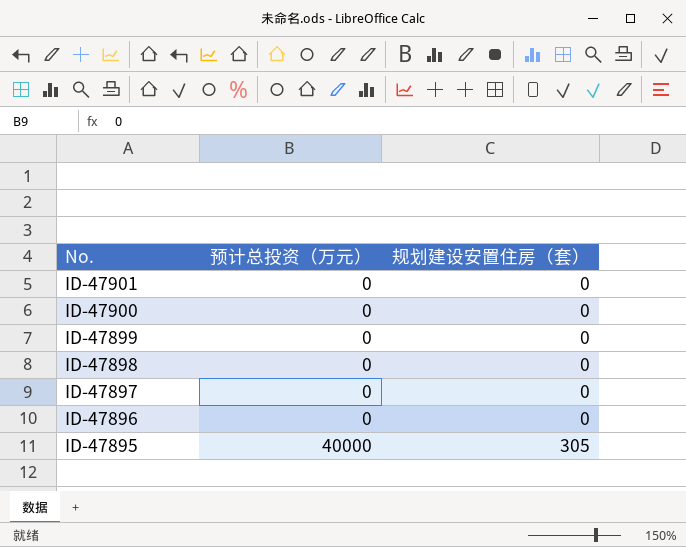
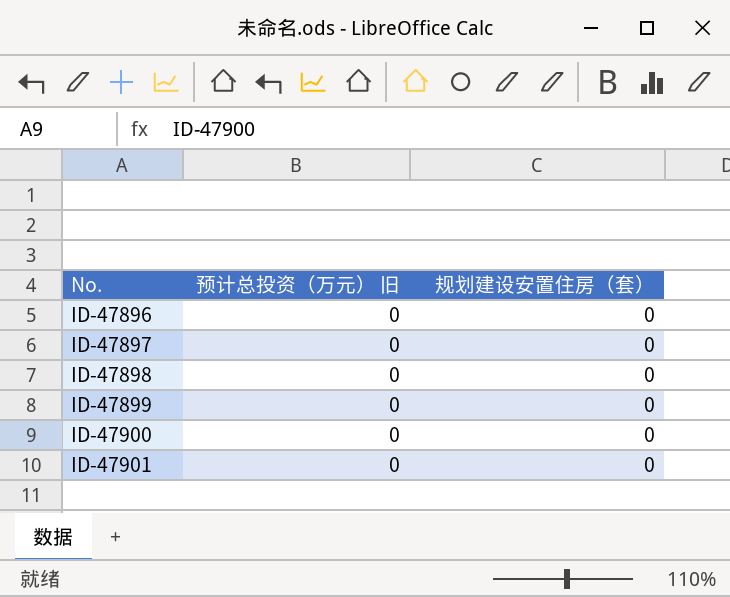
row order: No. descending -> No. ascending
column name: 预计总投资（万元） -> 预计总投资（万元） 旧
row ID-47895: 40000 | 305 -> none

